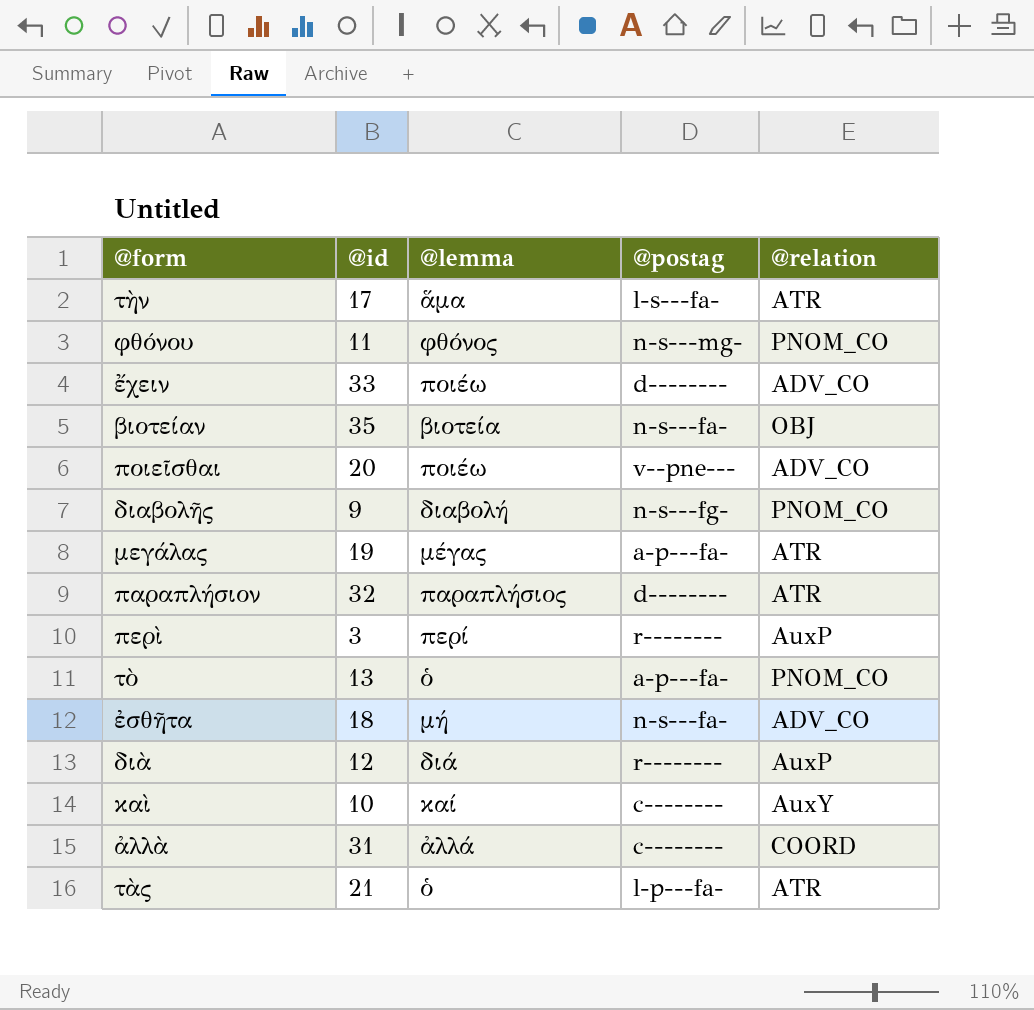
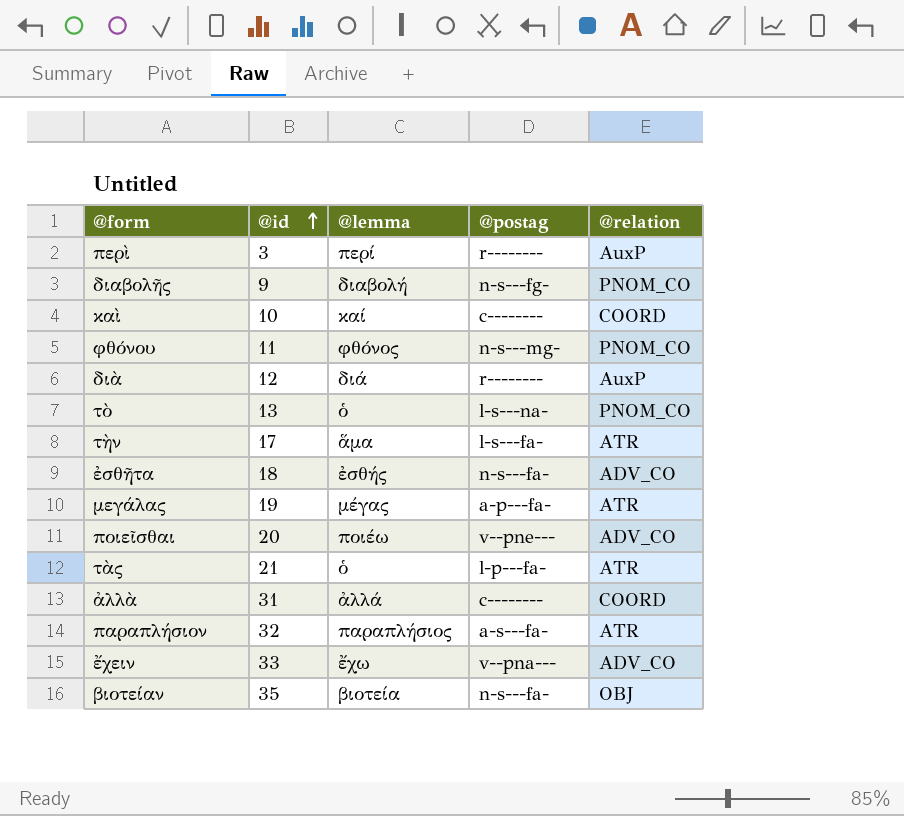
row order: none -> @id ascending
καὶ | @relation: AuxY -> COORD
τὸ | @postag: a-p---fa- -> l-s---na-
ἐσθῆτα | @lemma: μή -> ἐσθής
παραπλήσιον | @postag: d-------- -> a-s---fa-
ἔχειν | @lemma: ποιέω -> ἔχω
ἔχειν | @postag: d-------- -> v--pna---

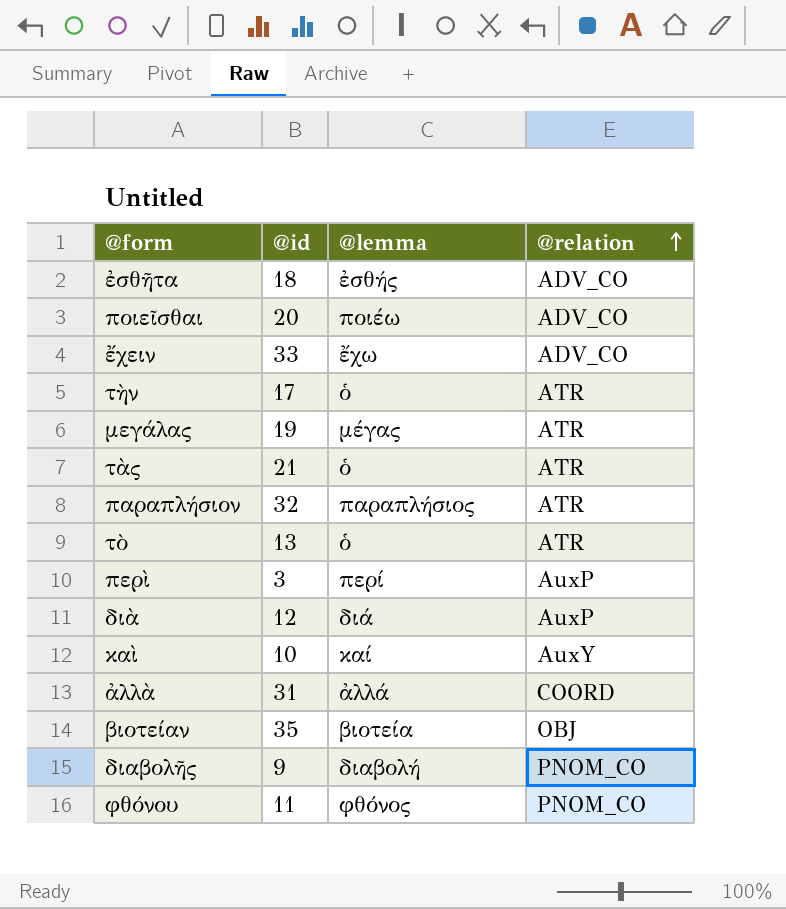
row order: @id ascending -> @relation ascending
column @postag | position: 4 -> none
τὴν | @lemma: ἅμα -> ὁ
τὸ | @relation: PNOM_CO -> ATR
καὶ | @relation: COORD -> AuxY

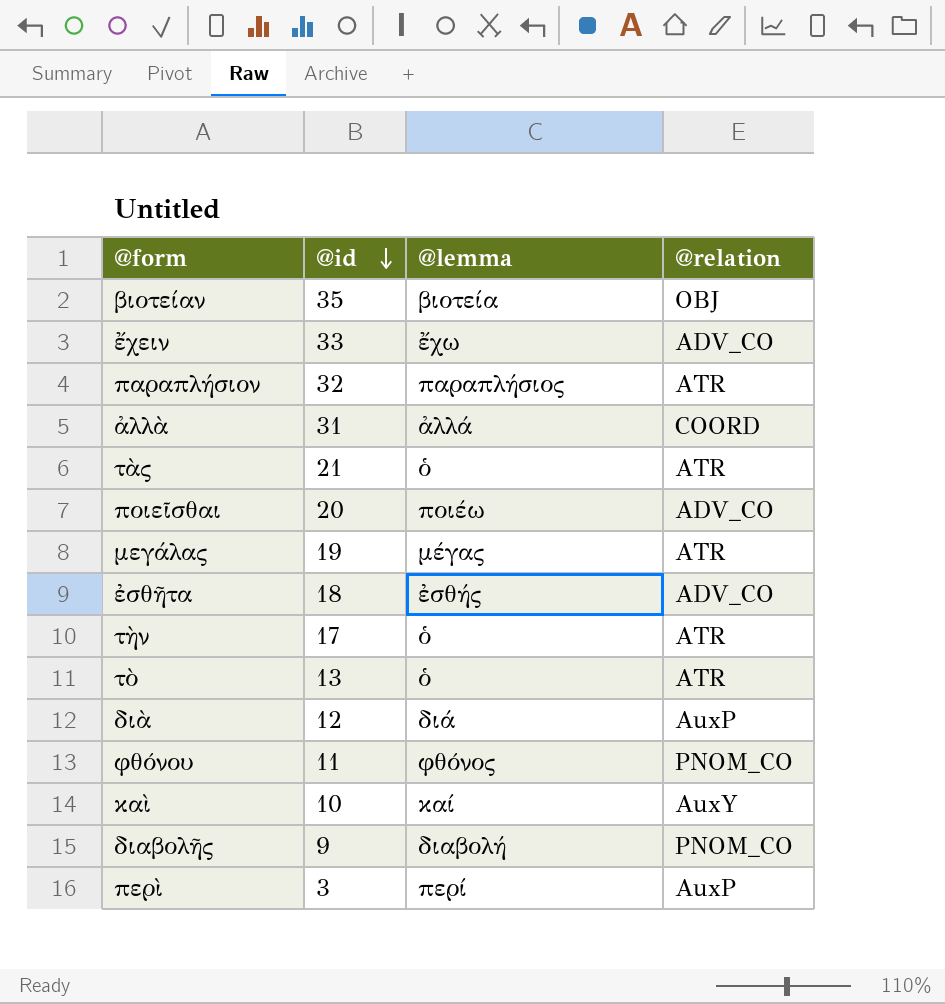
row order: @relation ascending -> @id descending

